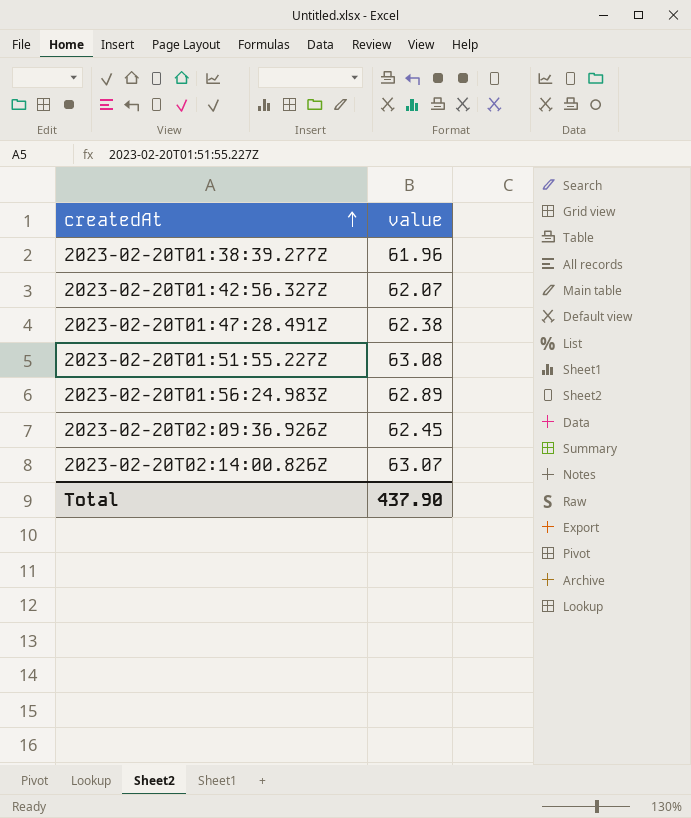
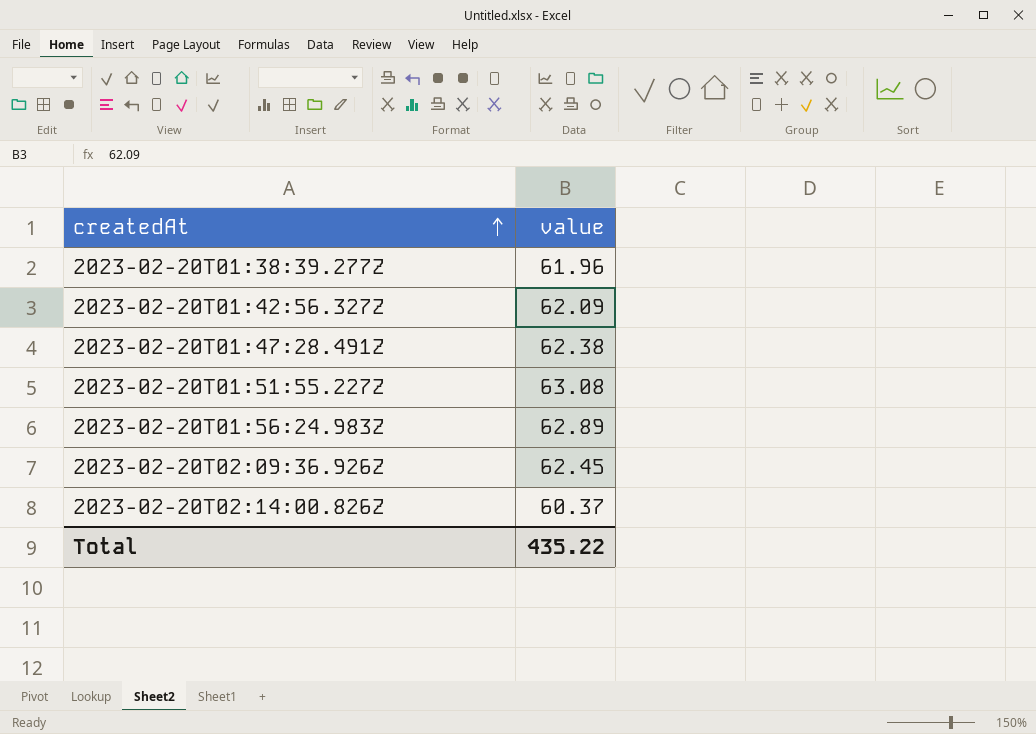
2023-02-20T01:42:56.327Z | value: 62.07 -> 62.09
2023-02-20T02:14:00.826Z | value: 63.07 -> 60.37
Total | value: 437.90 -> 435.22

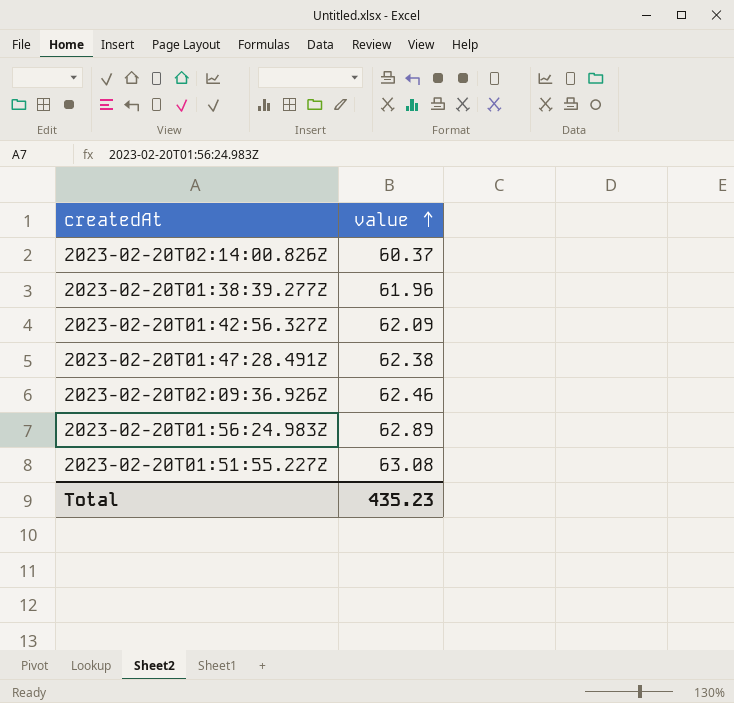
row order: createdAt ascending -> value ascending
2023-02-20T02:09:36.926Z | value: 62.45 -> 62.46
Total | value: 435.22 -> 435.23

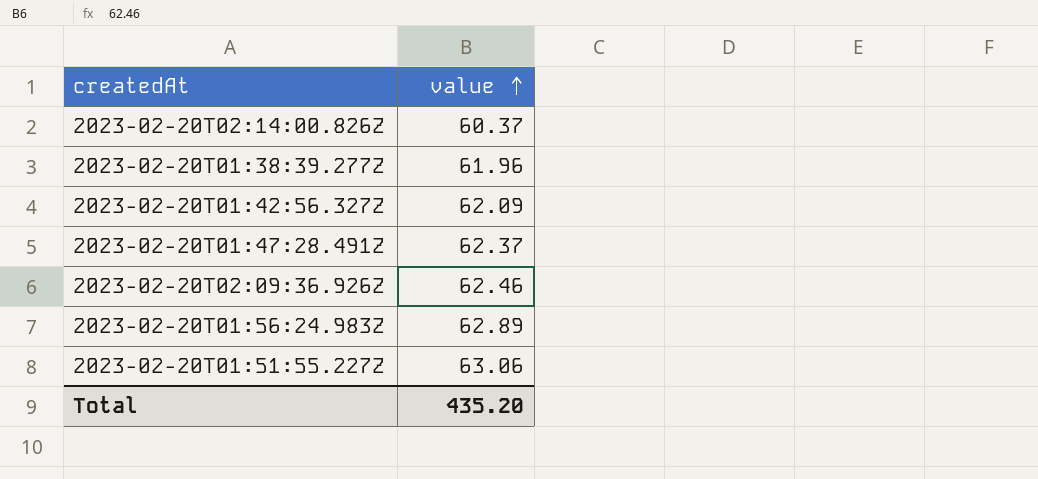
2023-02-20T01:47:28.491Z | value: 62.38 -> 62.37
2023-02-20T01:51:55.227Z | value: 63.08 -> 63.06
Total | value: 435.23 -> 435.20

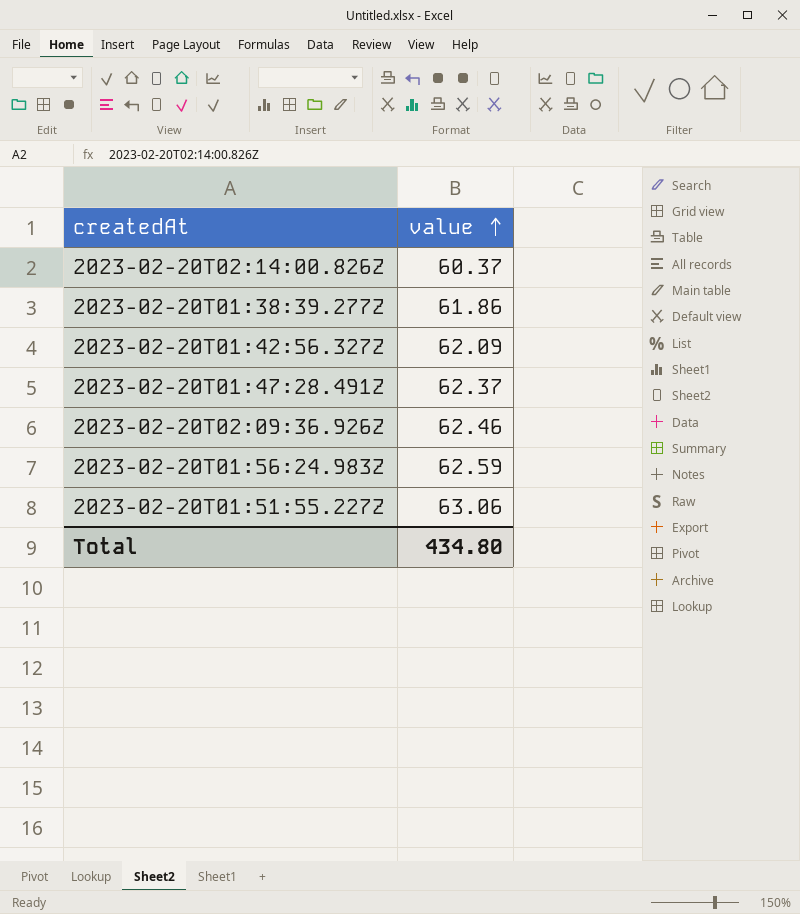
2023-02-20T01:38:39.277Z | value: 61.96 -> 61.86
2023-02-20T01:56:24.983Z | value: 62.89 -> 62.59
Total | value: 435.20 -> 434.80

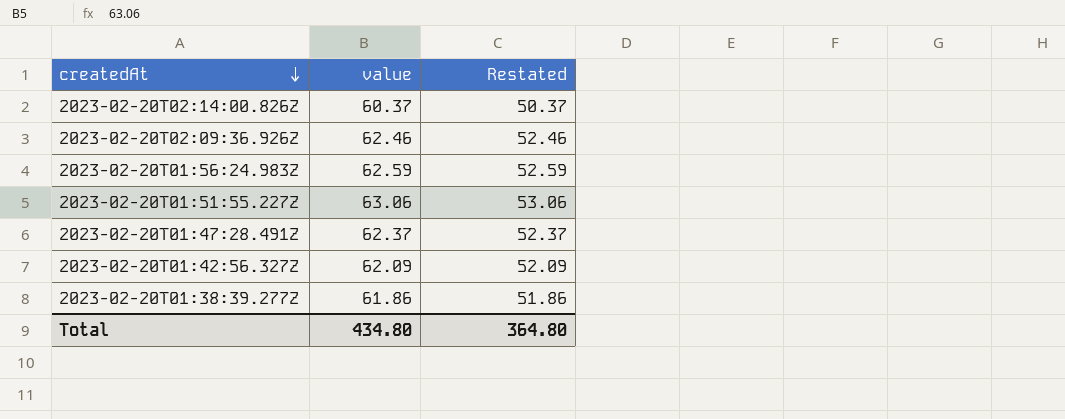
row order: value ascending -> createdAt descending
column Restated | formula: none -> [value] - 10

